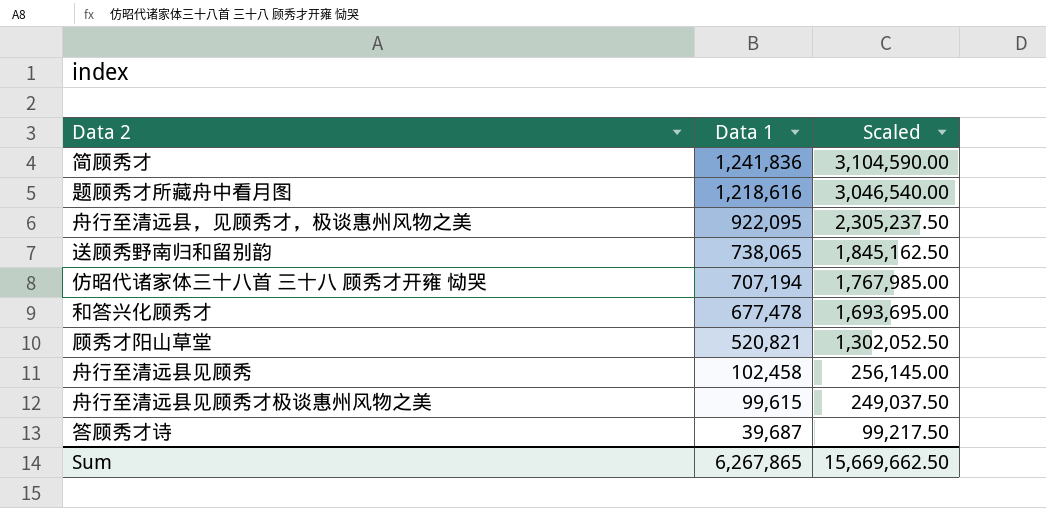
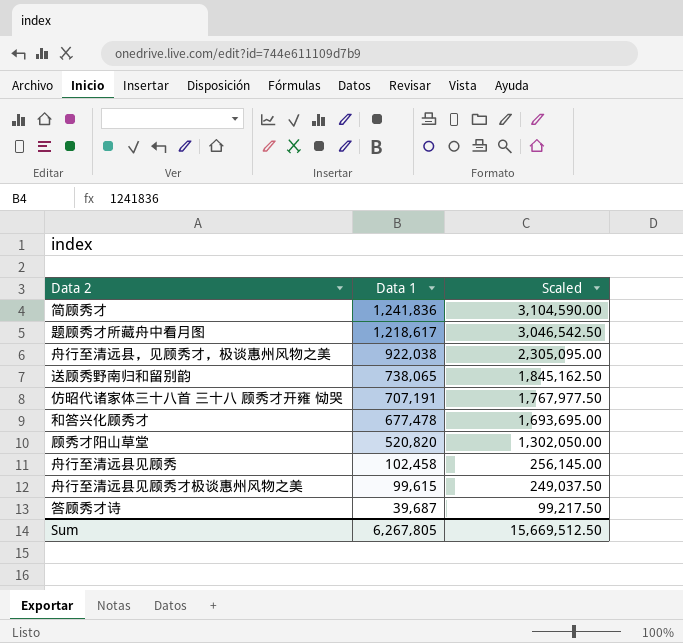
题顾秀才所藏舟中看月图 | Data 1: 1,218,616 -> 1,218,617
题顾秀才所藏舟中看月图 | Scaled: 3,046,540.00 -> 3,046,542.50
舟行至清远县，见顾秀才，极谈惠州风物之美 | Data 1: 922,095 -> 922,038
舟行至清远县，见顾秀才，极谈惠州风物之美 | Scaled: 2,305,237.50 -> 2,305,095.00
仿昭代诸家体三十八首 三十八 顾秀才开雍 恸哭 | Data 1: 707,194 -> 707,191
仿昭代诸家体三十八首 三十八 顾秀才开雍 恸哭 | Scaled: 1,767,985.00 -> 1,767,977.50
顾秀才阳山草堂 | Data 1: 520,821 -> 520,820
顾秀才阳山草堂 | Scaled: 1,302,052.50 -> 1,302,050.00
Sum | Data 1: 6,267,865 -> 6,267,805
Sum | Scaled: 15,669,662.50 -> 15,669,512.50

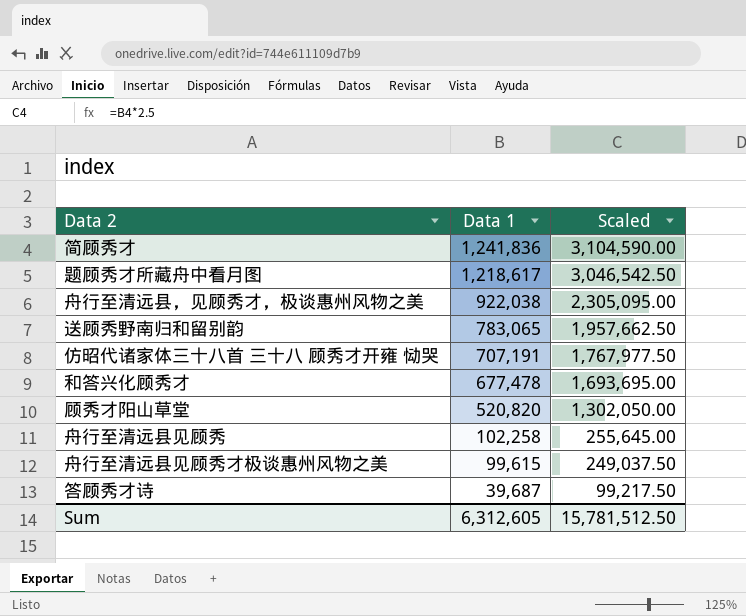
送顾秀野南归和留别韵 | Data 1: 738,065 -> 783,065
送顾秀野南归和留别韵 | Scaled: 1,845,162.50 -> 1,957,662.50
舟行至清远县见顾秀 | Data 1: 102,458 -> 102,258
舟行至清远县见顾秀 | Scaled: 256,145.00 -> 255,645.00
Sum | Data 1: 6,267,805 -> 6,312,605
Sum | Scaled: 15,669,512.50 -> 15,781,512.50

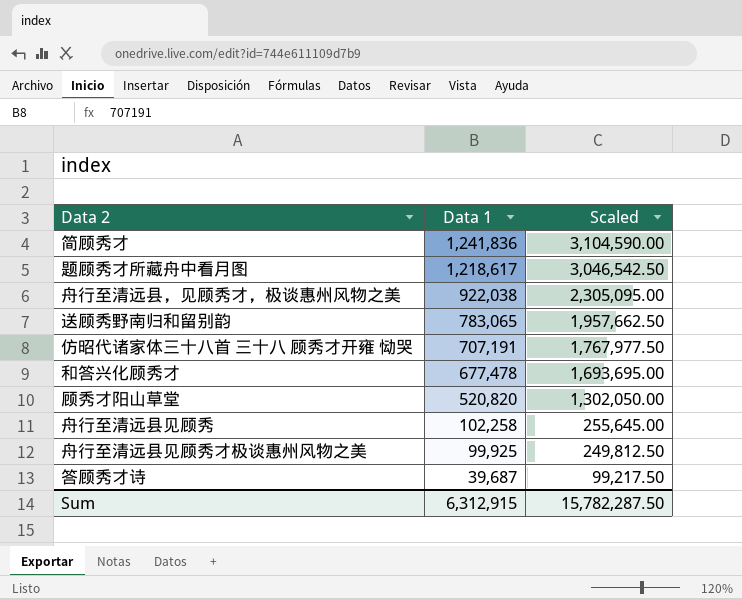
舟行至清远县见顾秀才极谈惠州风物之美 | Data 1: 99,615 -> 99,925
舟行至清远县见顾秀才极谈惠州风物之美 | Scaled: 249,037.50 -> 249,812.50
Sum | Data 1: 6,312,605 -> 6,312,915
Sum | Scaled: 15,781,512.50 -> 15,782,287.50

